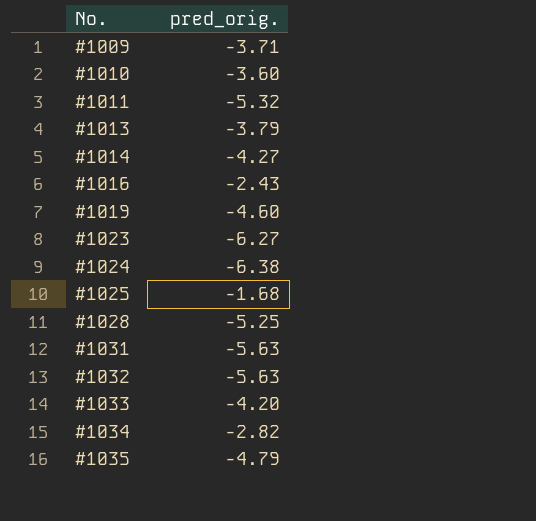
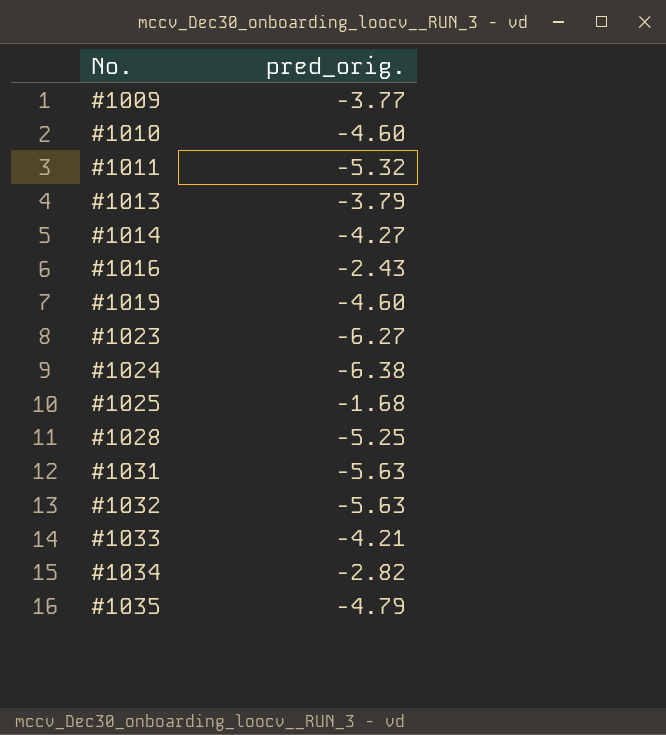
#1009 | pred_orig.: -3.71 -> -3.77
#1010 | pred_orig.: -3.60 -> -4.60
#1033 | pred_orig.: -4.20 -> -4.21

